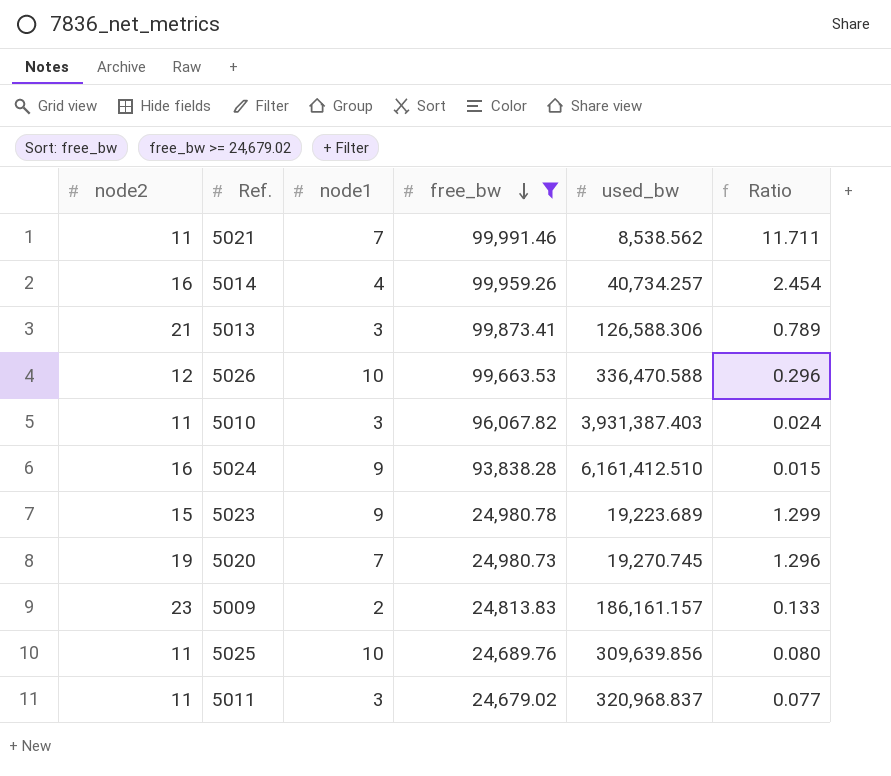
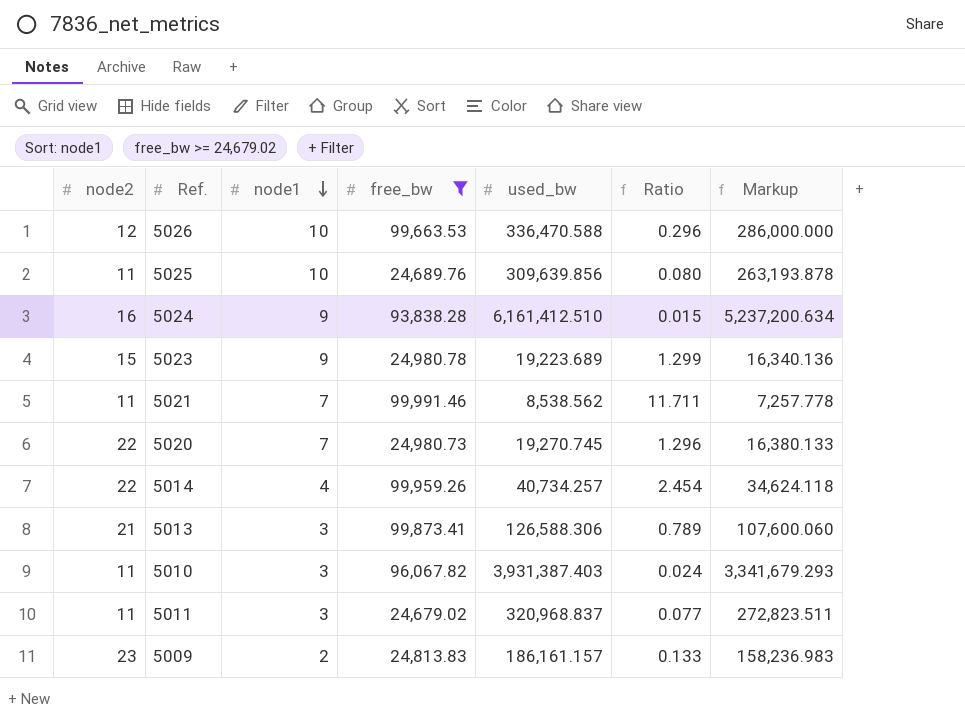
row order: free_bw descending -> node1 descending
column Markup | formula: none -> [used_bw] * 0.85
5020 | node2: 19 -> 22
5014 | node2: 16 -> 22

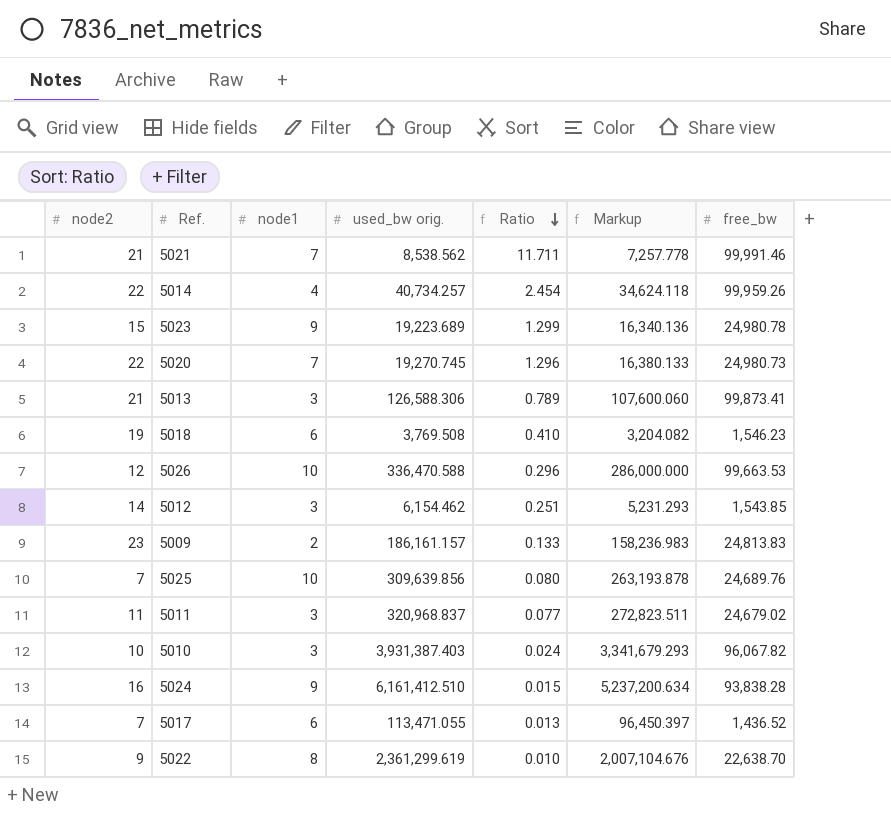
filter: free_bw >= 24,679.02 -> none
row order: node1 descending -> Ratio descending
column name: used_bw -> used_bw orig.
column free_bw | position: 4 -> 7
5021 | node2: 11 -> 21
5025 | node2: 11 -> 7
5010 | node2: 11 -> 10

